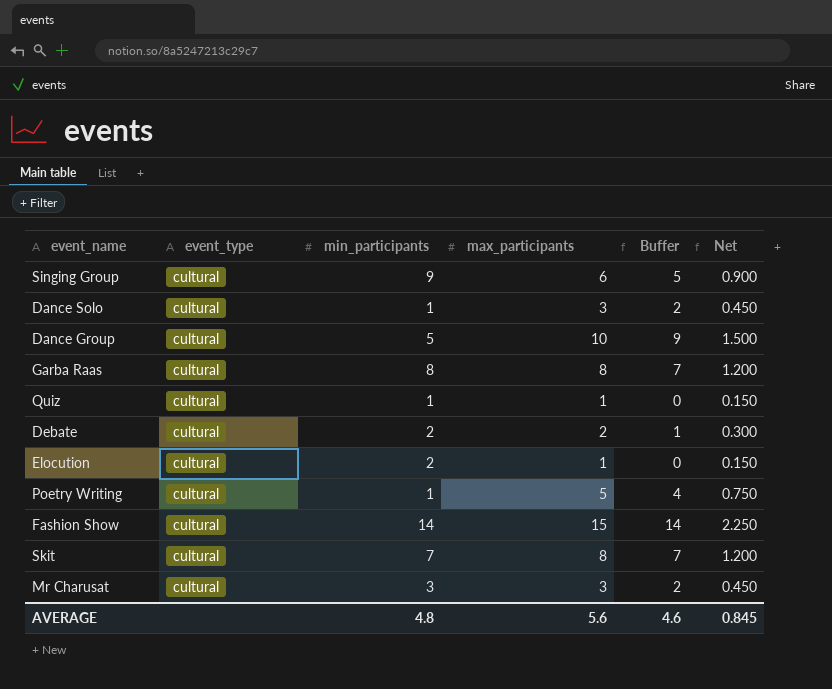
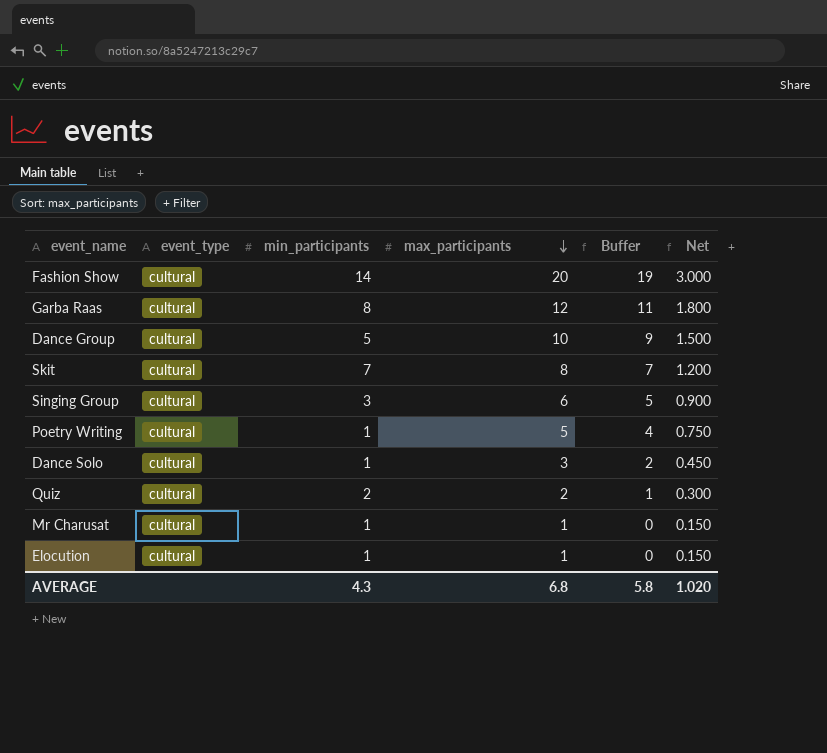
row order: none -> max_participants descending
row Debate: cultural | 2 | 2 | 1 | 0.300 -> none
Fashion Show | max_participants: 15 -> 20
Fashion Show | Buffer: 14 -> 19
Fashion Show | Net: 2.250 -> 3.000
Garba Raas | max_participants: 8 -> 12
Garba Raas | Buffer: 7 -> 11
Garba Raas | Net: 1.200 -> 1.800
Singing Group | min_participants: 9 -> 3
Quiz | min_participants: 1 -> 2
Quiz | max_participants: 1 -> 2
Quiz | Buffer: 0 -> 1
Quiz | Net: 0.150 -> 0.300
Mr Charusat | min_participants: 3 -> 1
Mr Charusat | max_participants: 3 -> 1
Mr Charusat | Buffer: 2 -> 0
Mr Charusat | Net: 0.450 -> 0.150
Elocution | min_participants: 2 -> 1
AVERAGE | min_participants: 4.8 -> 4.3
AVERAGE | max_participants: 5.6 -> 6.8
AVERAGE | Buffer: 4.6 -> 5.8
AVERAGE | Net: 0.845 -> 1.020

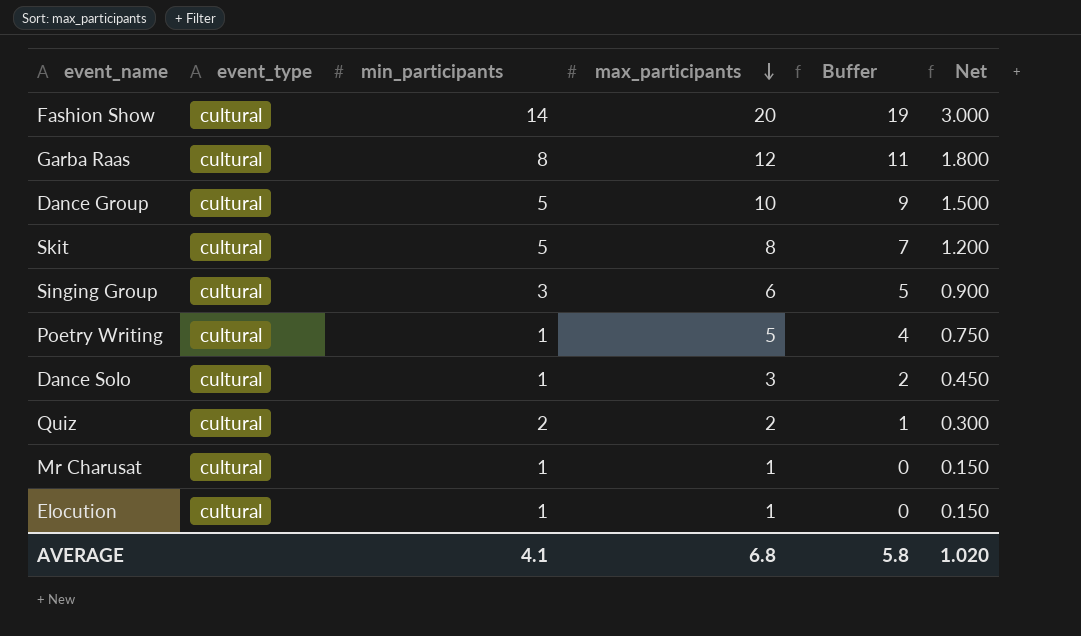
Skit | min_participants: 7 -> 5
AVERAGE | min_participants: 4.3 -> 4.1

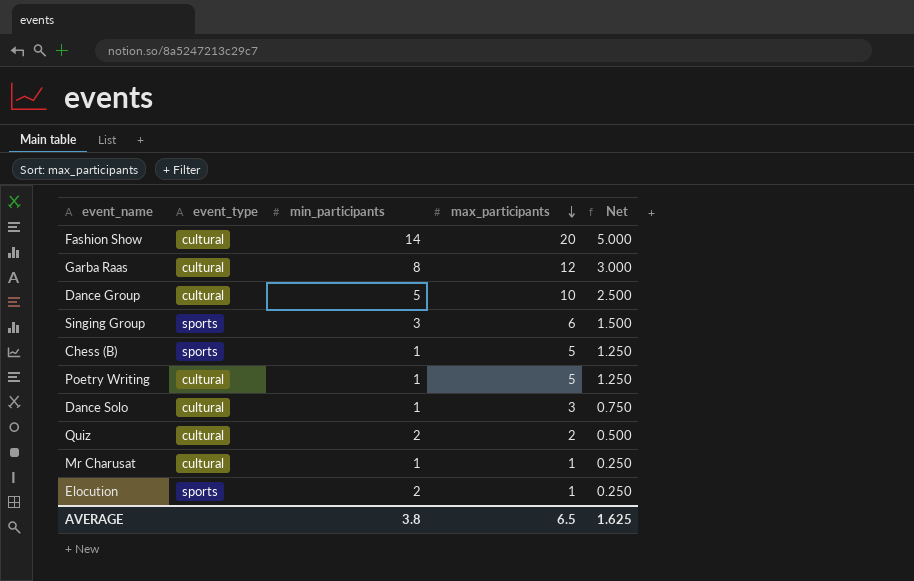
column Buffer | formula: [max_participants] - 1 -> none
column Net | formula: [max_participants] * 0.15 -> [max_participants] * 0.25
row Skit: cultural | 5 | 8 | 7 | 1.200 -> none
Singing Group | event_type: cultural -> sports
row Chess (B): none -> sports | 1 | 5 | 1.250
Elocution | event_type: cultural -> sports
Elocution | min_participants: 1 -> 2
AVERAGE | min_participants: 4.1 -> 3.8
AVERAGE | max_participants: 6.8 -> 6.5
AVERAGE | Net: 1.020 -> 1.625

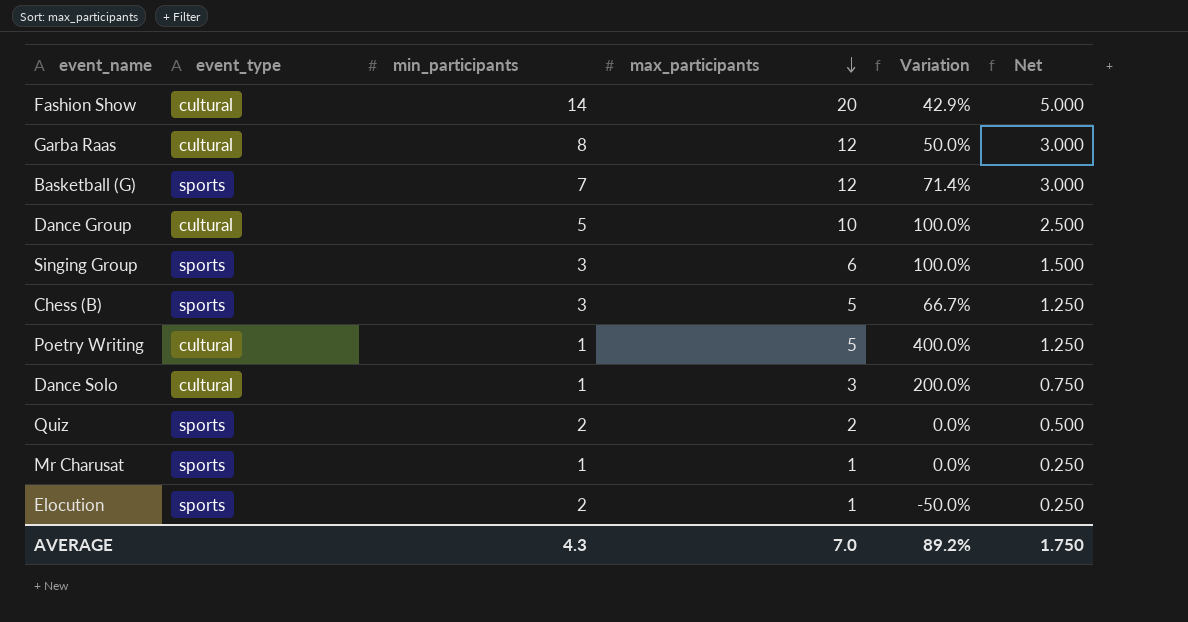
column Variation | formula: none -> ([max_participants] - [min_participants]) / [min_participants]
row Basketball (G): none -> sports | 7 | 12 | 71.4% | 3.000
Chess (B) | min_participants: 1 -> 3
Quiz | event_type: cultural -> sports
Mr Charusat | event_type: cultural -> sports
AVERAGE | min_participants: 3.8 -> 4.3
AVERAGE | max_participants: 6.5 -> 7.0
AVERAGE | Net: 1.625 -> 1.750

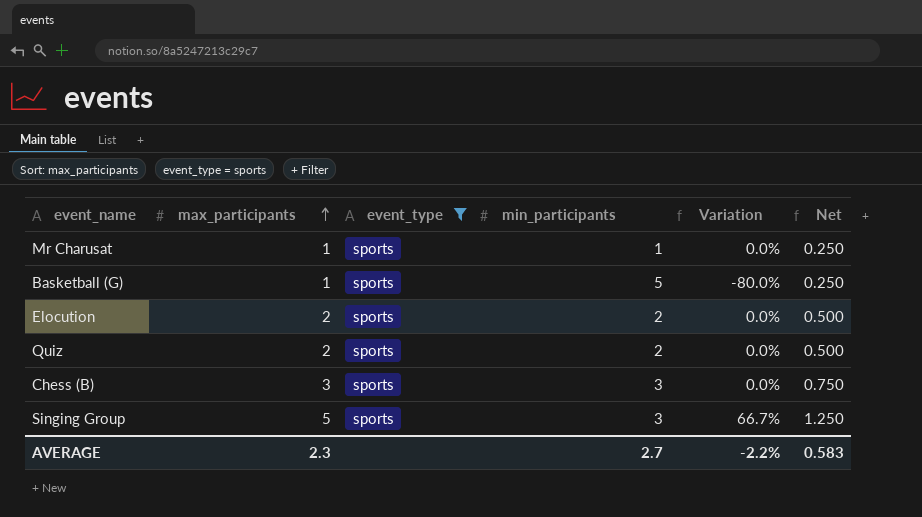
filter: none -> event_type = sports
row order: max_participants descending -> max_participants ascending
column max_participants | position: 4 -> 2
Basketball (G) | max_participants: 12 -> 1
Basketball (G) | min_participants: 7 -> 5
Basketball (G) | Variation: 71.4% -> -80.0%
Basketball (G) | Net: 3.000 -> 0.250
Elocution | max_participants: 1 -> 2
Elocution | Variation: -50.0% -> 0.0%
Elocution | Net: 0.250 -> 0.500
Chess (B) | max_participants: 5 -> 3
Chess (B) | Variation: 66.7% -> 0.0%
Chess (B) | Net: 1.250 -> 0.750
Singing Group | max_participants: 6 -> 5
Singing Group | Variation: 100.0% -> 66.7%
Singing Group | Net: 1.500 -> 1.250
AVERAGE | max_participants: 7.0 -> 2.3
AVERAGE | min_participants: 4.3 -> 2.7
AVERAGE | Variation: 89.2% -> -2.2%
AVERAGE | Net: 1.750 -> 0.583

